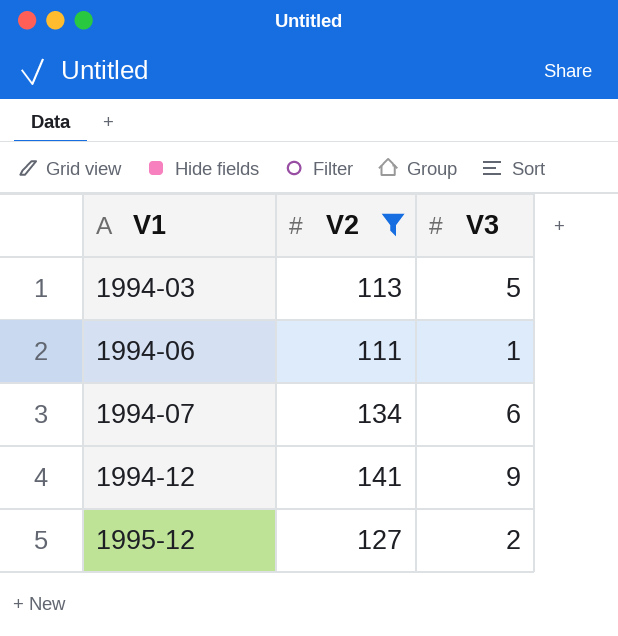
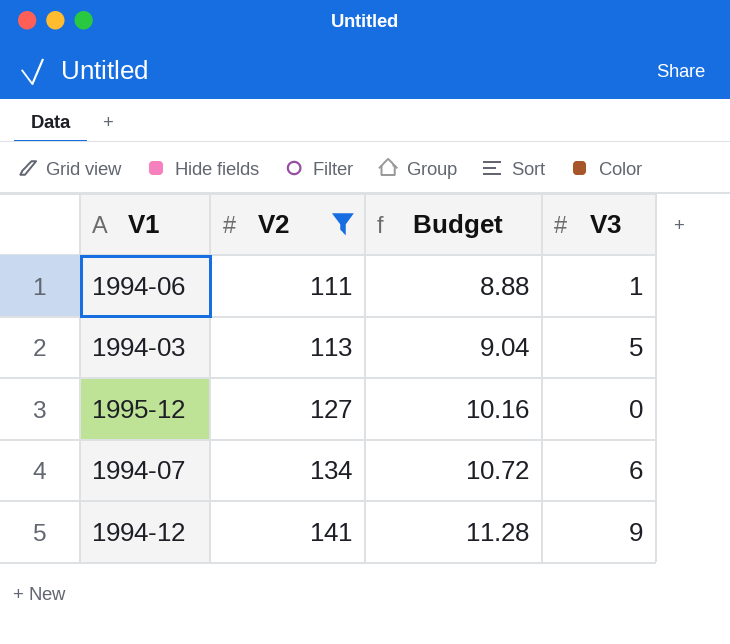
row order: V1 ascending -> V2 ascending
column Budget | formula: none -> [V2] * 0.08
1995-12 | V3: 2 -> 0

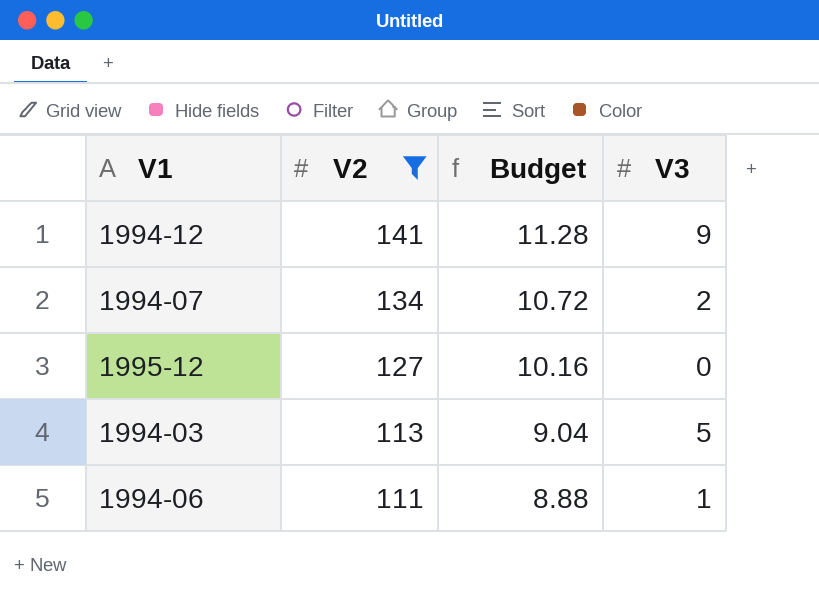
row order: V2 ascending -> V2 descending
1994-07 | V3: 6 -> 2

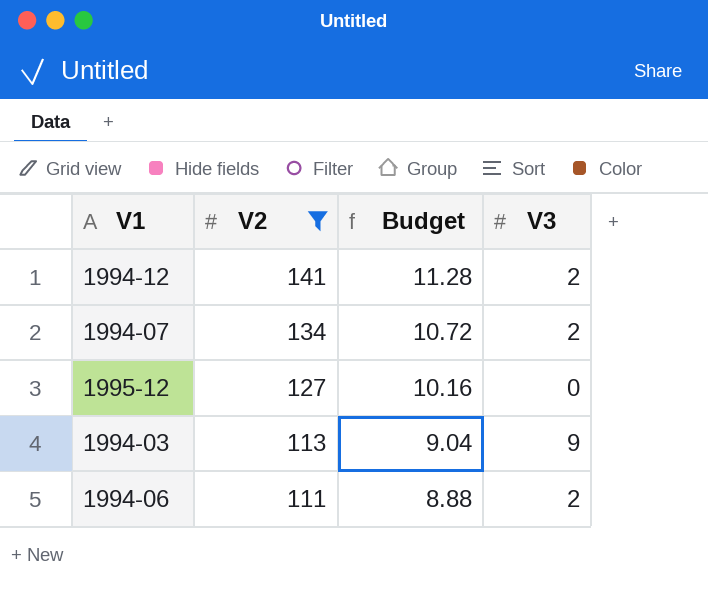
1994-12 | V3: 9 -> 2
1994-03 | V3: 5 -> 9
1994-06 | V3: 1 -> 2

